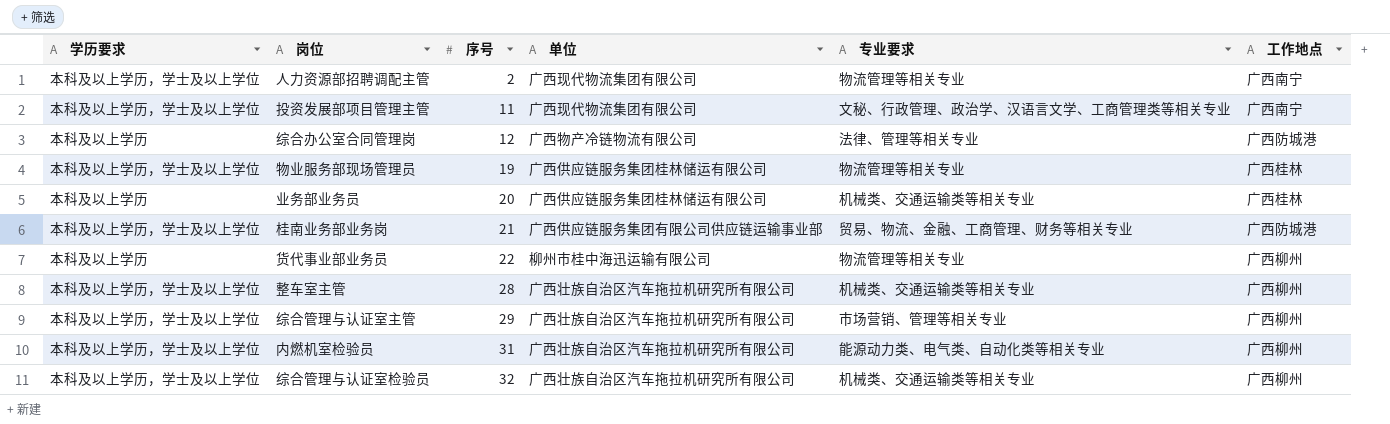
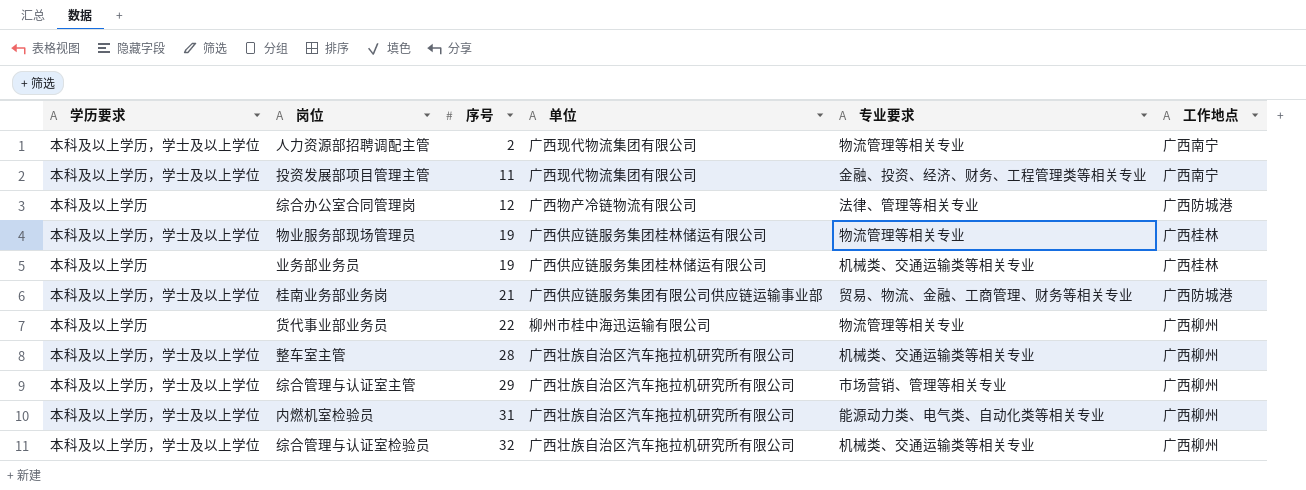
投资发展部项目管理主管 | 专业要求: 文秘、行政管理、政治学、汉语言文学、工商管理类等相关专业 -> 金融、投资、经济、财务、工程管理类等相关专业
业务部业务员 | 序号: 20 -> 19

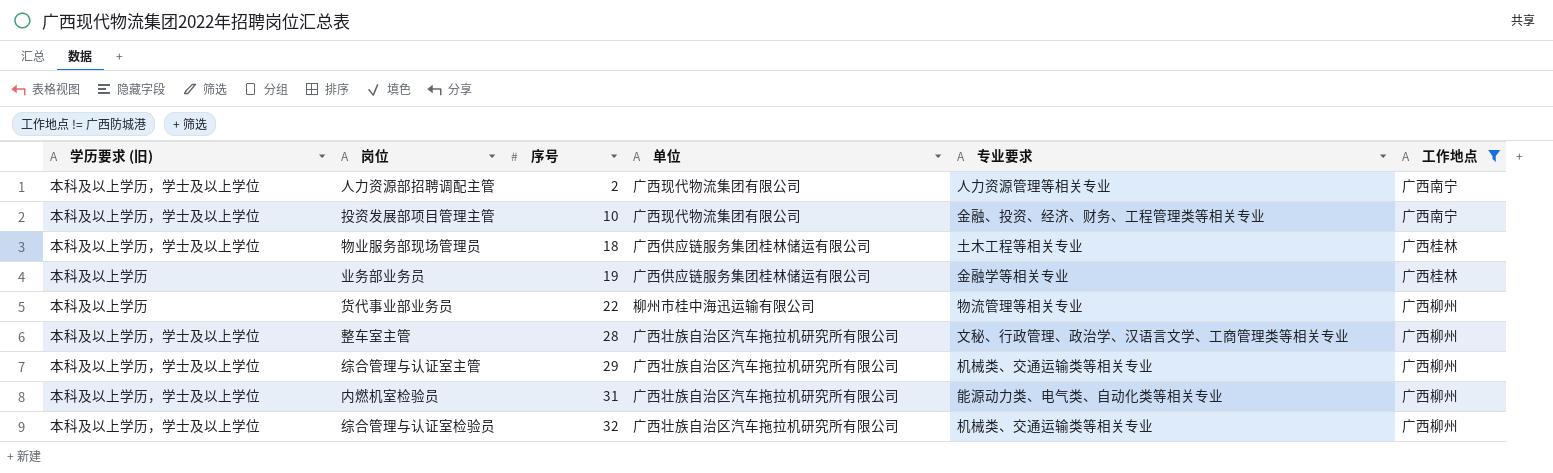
filter: none -> 工作地点 != 广西防城港
column name: 学历要求 -> 学历要求 (旧)
人力资源部招聘调配主管 | 专业要求: 物流管理等相关专业 -> 人力资源管理等相关专业
投资发展部项目管理主管 | 序号: 11 -> 10
物业服务部现场管理员 | 序号: 19 -> 18
物业服务部现场管理员 | 专业要求: 物流管理等相关专业 -> 土木工程等相关专业
业务部业务员 | 专业要求: 机械类、交通运输类等相关专业 -> 金融学等相关专业
整车室主管 | 专业要求: 机械类、交通运输类等相关专业 -> 文秘、行政管理、政治学、汉语言文学、工商管理类等相关专业
综合管理与认证室主管 | 专业要求: 市场营销、管理等相关专业 -> 机械类、交通运输类等相关专业

